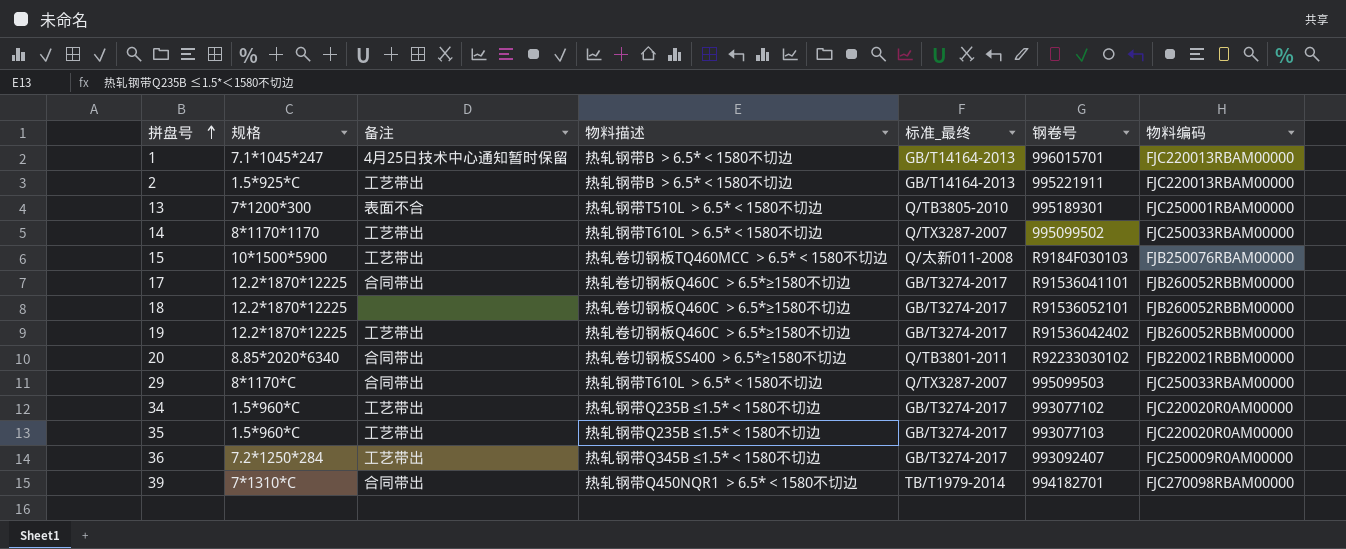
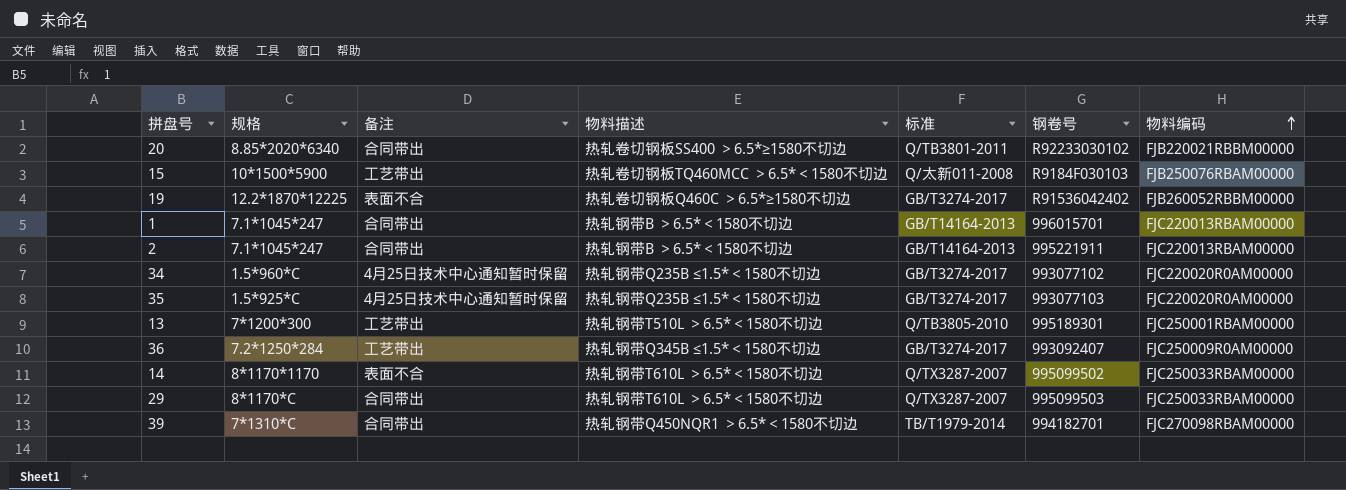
row order: 拼盘号 ascending -> 物料编码 ascending
column name: 标准_最终 -> 标准
row 17: 12.2*1870*12225 | 合同带出 | 热轧卷切钢板Q460C ＞6.5*≥1580不切边 | GB/T3274-2017 | R91536041101 | FJB260052RBBM00000 -> none
row 18: 12.2*1870*12225 | none | 热轧卷切钢板Q460C ＞6.5*≥1580不切边 | GB/T3274-2017 | R91536052101 | FJB260052RBBM00000 -> none
19 | 备注: 工艺带出 -> 表面不合
1 | 备注: 4月25日技术中心通知暂时保留 -> 合同带出
2 | 规格: 1.5*925*C -> 7.1*1045*247
2 | 备注: 工艺带出 -> 合同带出
34 | 备注: 工艺带出 -> 4月25日技术中心通知暂时保留
35 | 规格: 1.5*960*C -> 1.5*925*C
35 | 备注: 工艺带出 -> 4月25日技术中心通知暂时保留
13 | 备注: 表面不合 -> 工艺带出
14 | 备注: 工艺带出 -> 表面不合

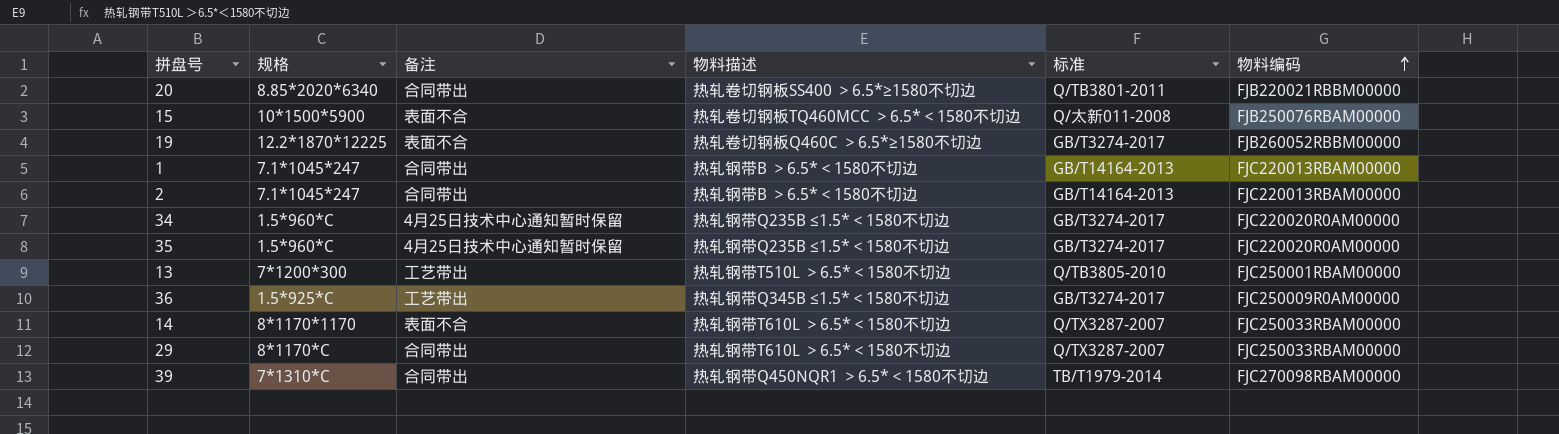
column 钢卷号 | position: 6 -> none
15 | 备注: 工艺带出 -> 表面不合
35 | 规格: 1.5*925*C -> 1.5*960*C
36 | 规格: 7.2*1250*284 -> 1.5*925*C

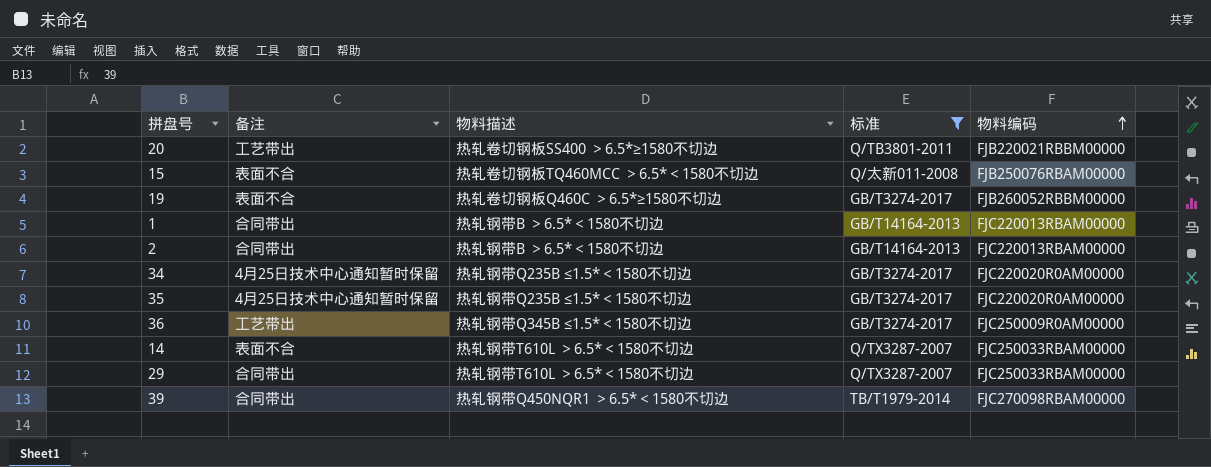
filter: none -> 标准 != Q/TB3805-2010
column 规格 | position: 2 -> none
20 | 备注: 合同带出 -> 工艺带出

